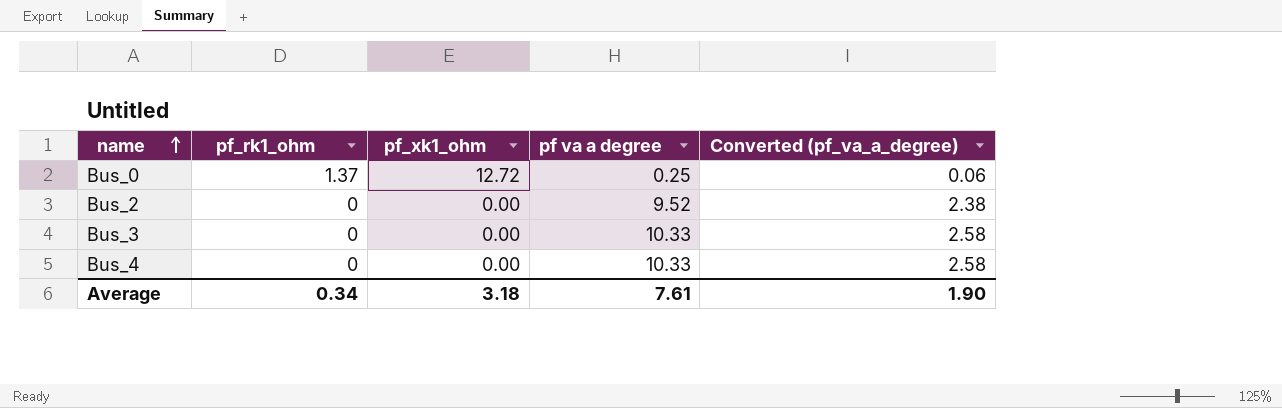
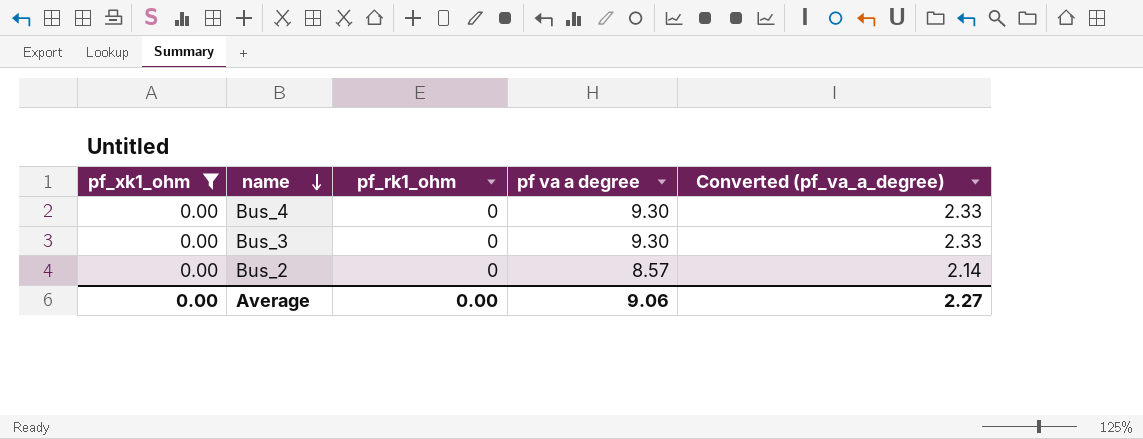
filter: none -> pf_xk1_ohm = 0.00
row order: name ascending -> name descending
column pf_xk1_ohm | position: 3 -> 1
Bus_4 | pf va a degree: 10.33 -> 9.30
Bus_4 | Converted (pf_va_a_degree): 2.58 -> 2.33
Bus_3 | pf va a degree: 10.33 -> 9.30
Bus_3 | Converted (pf_va_a_degree): 2.58 -> 2.33
Bus_2 | pf va a degree: 9.52 -> 8.57
Bus_2 | Converted (pf_va_a_degree): 2.38 -> 2.14
Average | pf_xk1_ohm: 3.18 -> 0.00
Average | pf_rk1_ohm: 0.34 -> 0.00
Average | pf va a degree: 7.61 -> 9.06
Average | Converted (pf_va_a_degree): 1.90 -> 2.27

